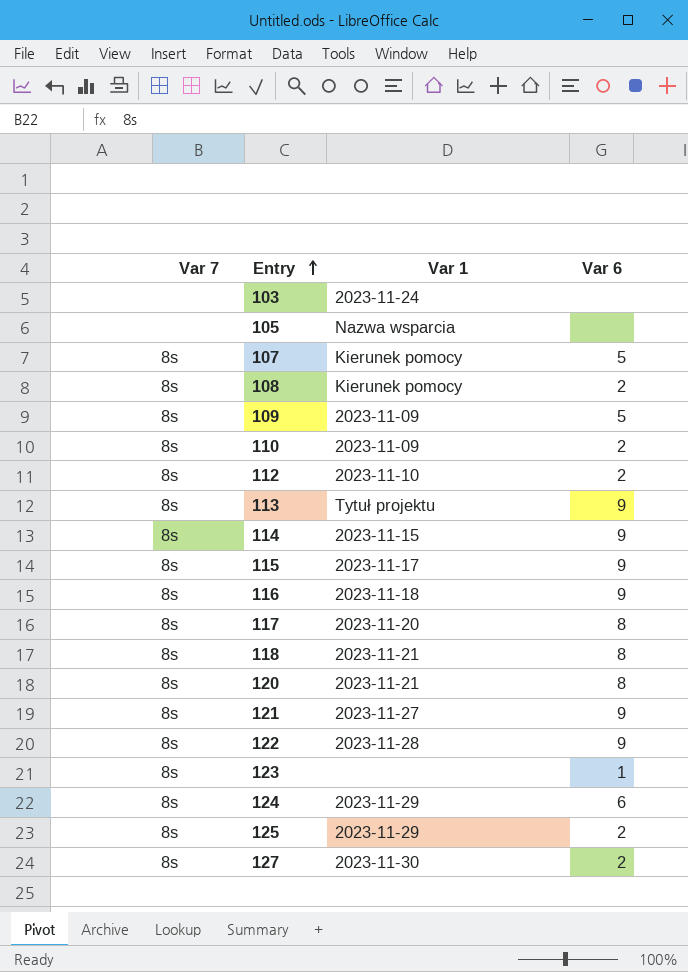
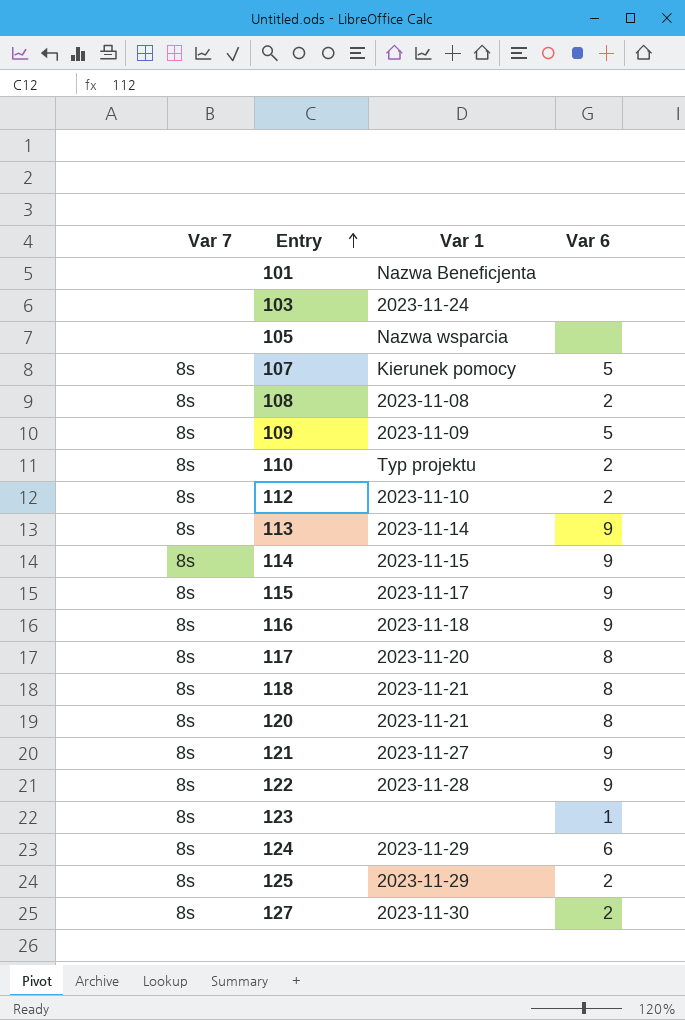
row 101: none -> none | Nazwa Beneficjenta | none
108 | Var 1: Kierunek pomocy -> 2023-11-08
110 | Var 1: 2023-11-09 -> Typ projektu
113 | Var 1: Tytuł projektu -> 2023-11-14

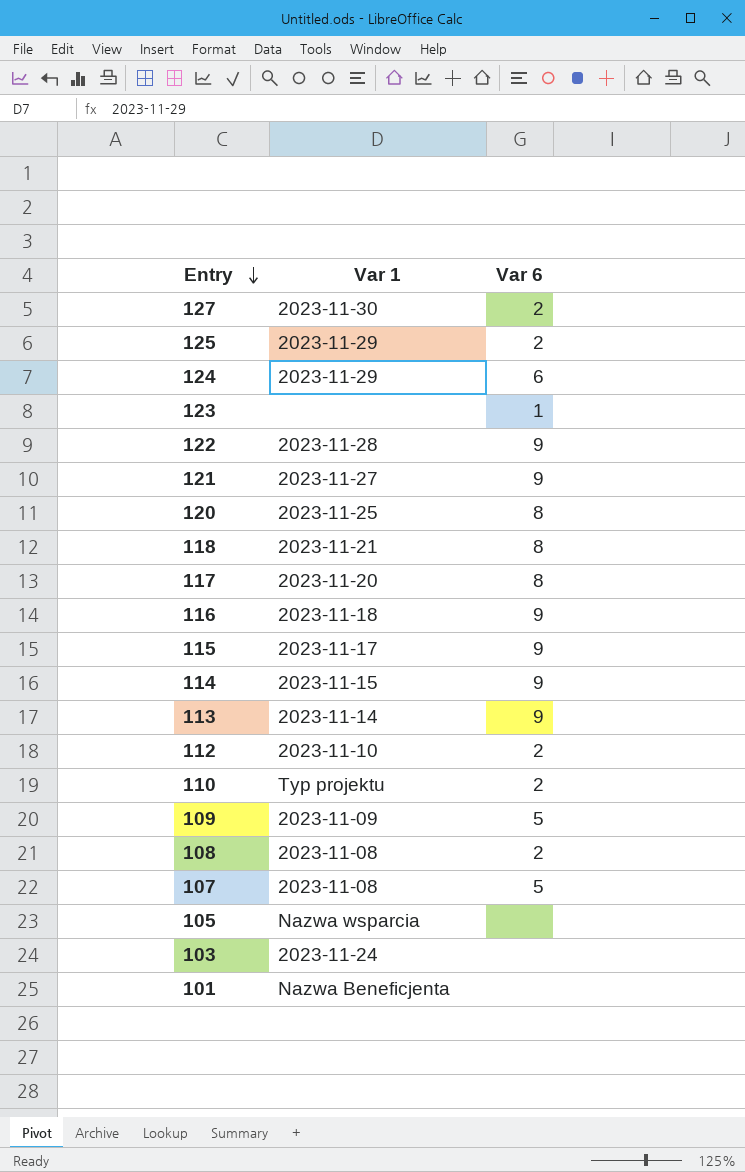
row order: Entry ascending -> Entry descending
column Var 7 | position: 1 -> none
120 | Var 1: 2023-11-21 -> 2023-11-25
107 | Var 1: Kierunek pomocy -> 2023-11-08

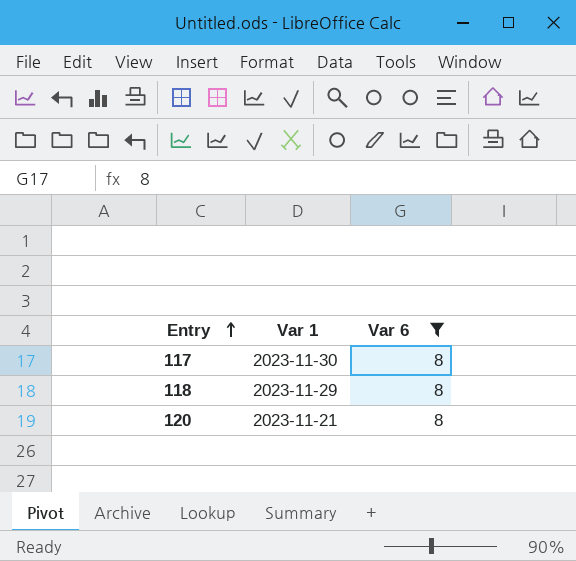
filter: none -> Var 6 = 8
row order: Entry descending -> Entry ascending
117 | Var 1: 2023-11-20 -> 2023-11-30
118 | Var 1: 2023-11-21 -> 2023-11-29
120 | Var 1: 2023-11-25 -> 2023-11-21

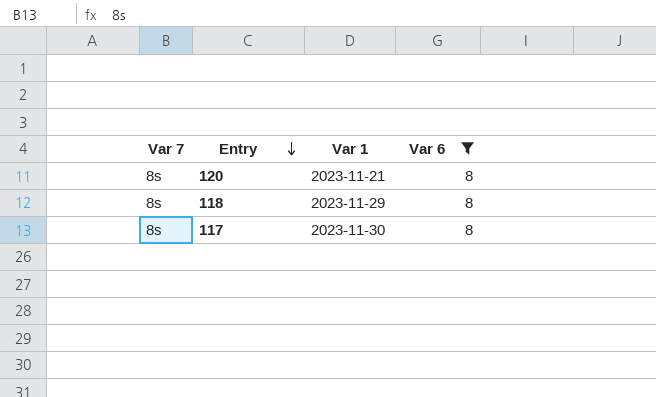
row order: Entry ascending -> Entry descending
column Var 7 | position: none -> 1

